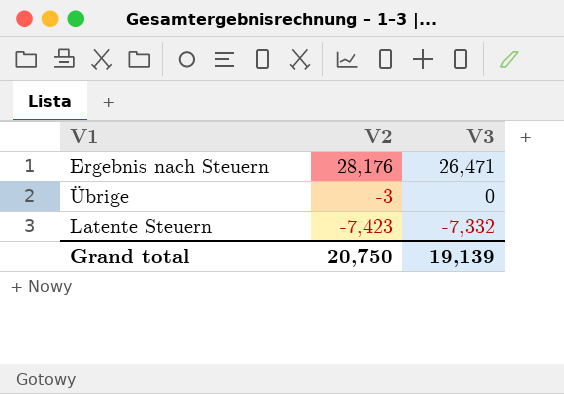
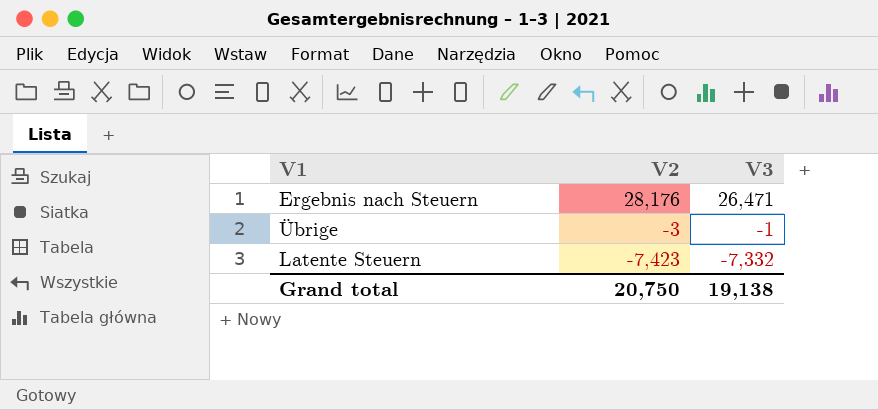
Übrige | V3: 0 -> -1
Grand total | V3: 19,139 -> 19,138

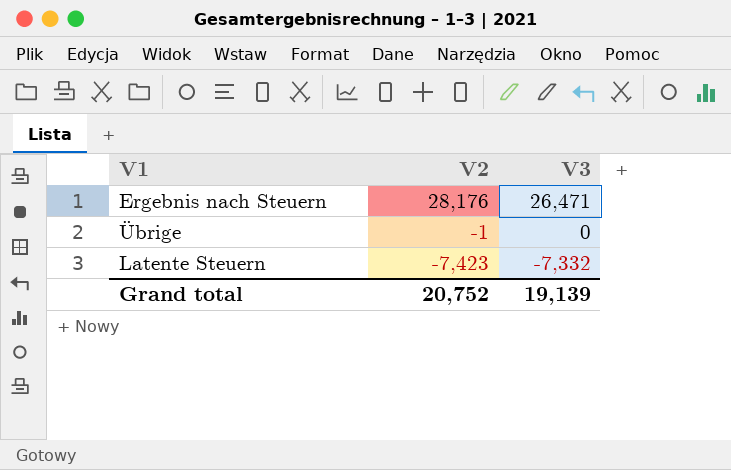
Übrige | V2: -3 -> -1
Übrige | V3: -1 -> 0
Grand total | V2: 20,750 -> 20,752
Grand total | V3: 19,138 -> 19,139

